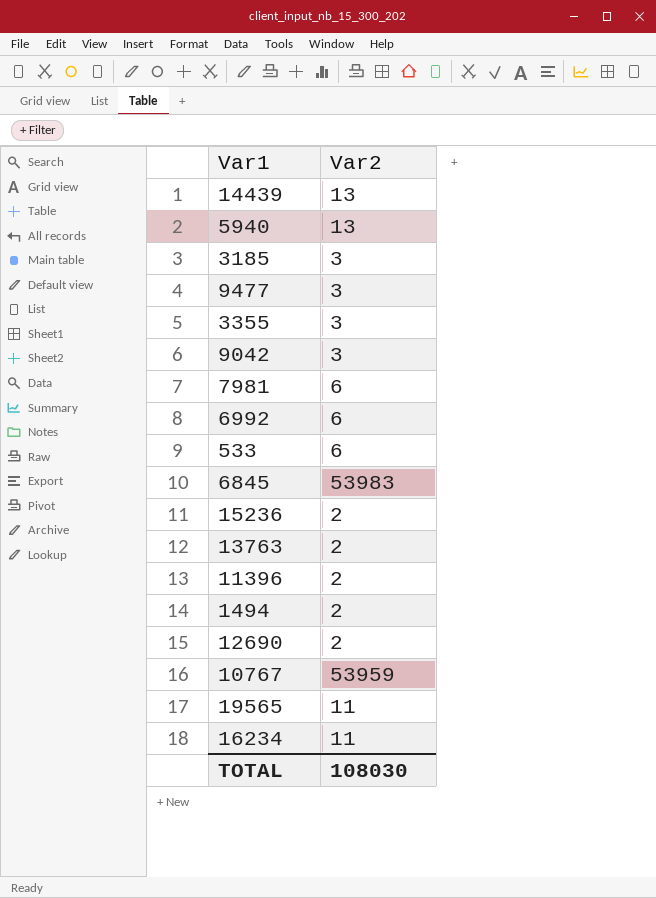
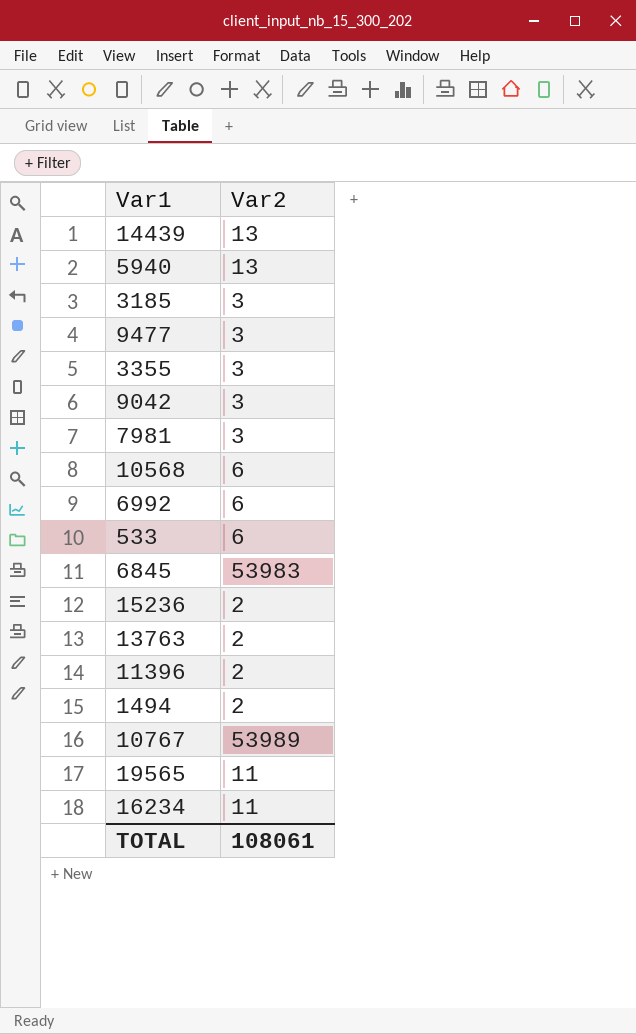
row 12690: 2 -> none
7981 | Var2: 6 -> 3
row 10568: none -> 6
10767 | Var2: 53959 -> 53989
TOTAL | Var2: 108030 -> 108061

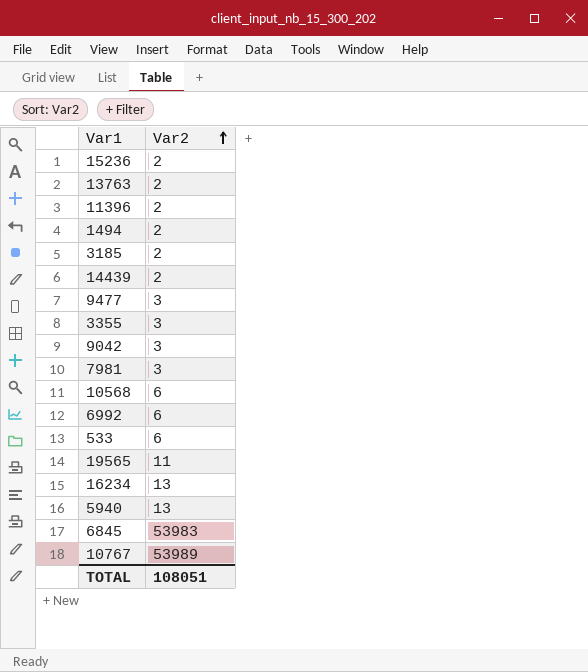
row order: none -> Var2 ascending
3185 | Var2: 3 -> 2
14439 | Var2: 13 -> 2
16234 | Var2: 11 -> 13
TOTAL | Var2: 108061 -> 108051

